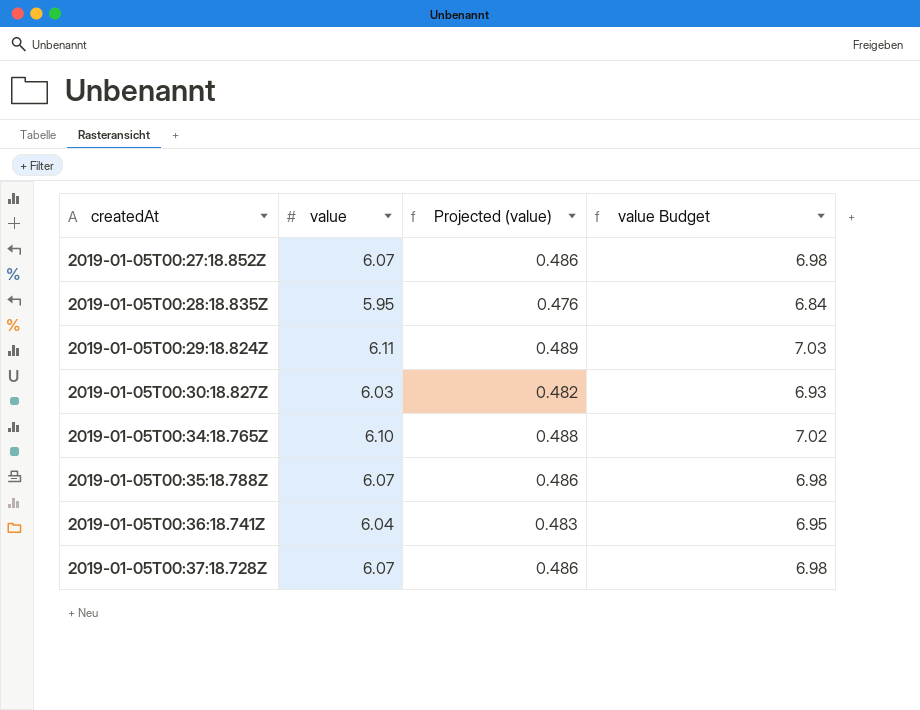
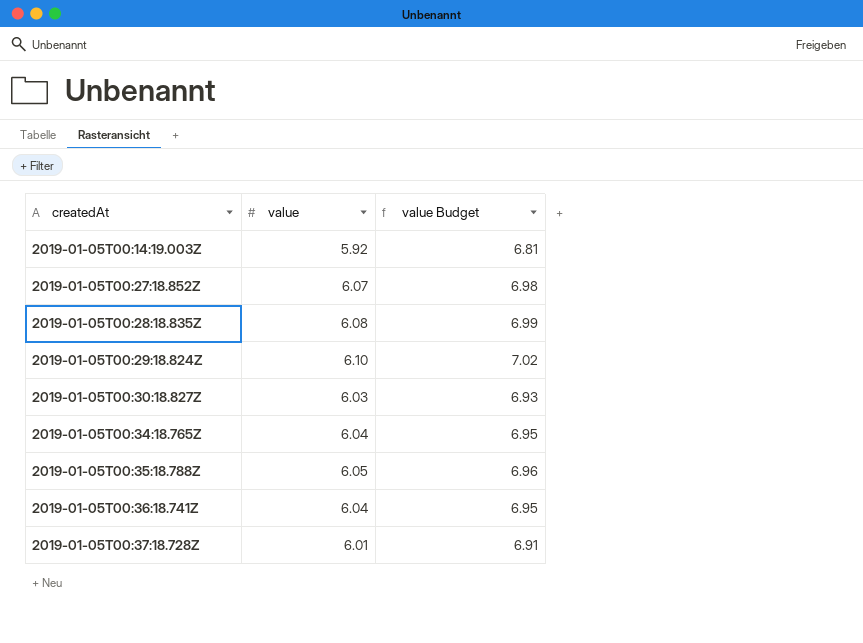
column Projected (value) | formula: [value] * 0.08 -> none
row 2019-01-05T00:14:19.003Z: none -> 5.92 | 6.81
2019-01-05T00:28:18.835Z | value: 5.95 -> 6.08
2019-01-05T00:28:18.835Z | value Budget: 6.84 -> 6.99
2019-01-05T00:29:18.824Z | value: 6.11 -> 6.10
2019-01-05T00:29:18.824Z | value Budget: 7.03 -> 7.02
2019-01-05T00:34:18.765Z | value: 6.10 -> 6.04
2019-01-05T00:34:18.765Z | value Budget: 7.02 -> 6.95
2019-01-05T00:35:18.788Z | value: 6.07 -> 6.05
2019-01-05T00:35:18.788Z | value Budget: 6.98 -> 6.96
2019-01-05T00:37:18.728Z | value: 6.07 -> 6.01
2019-01-05T00:37:18.728Z | value Budget: 6.98 -> 6.91

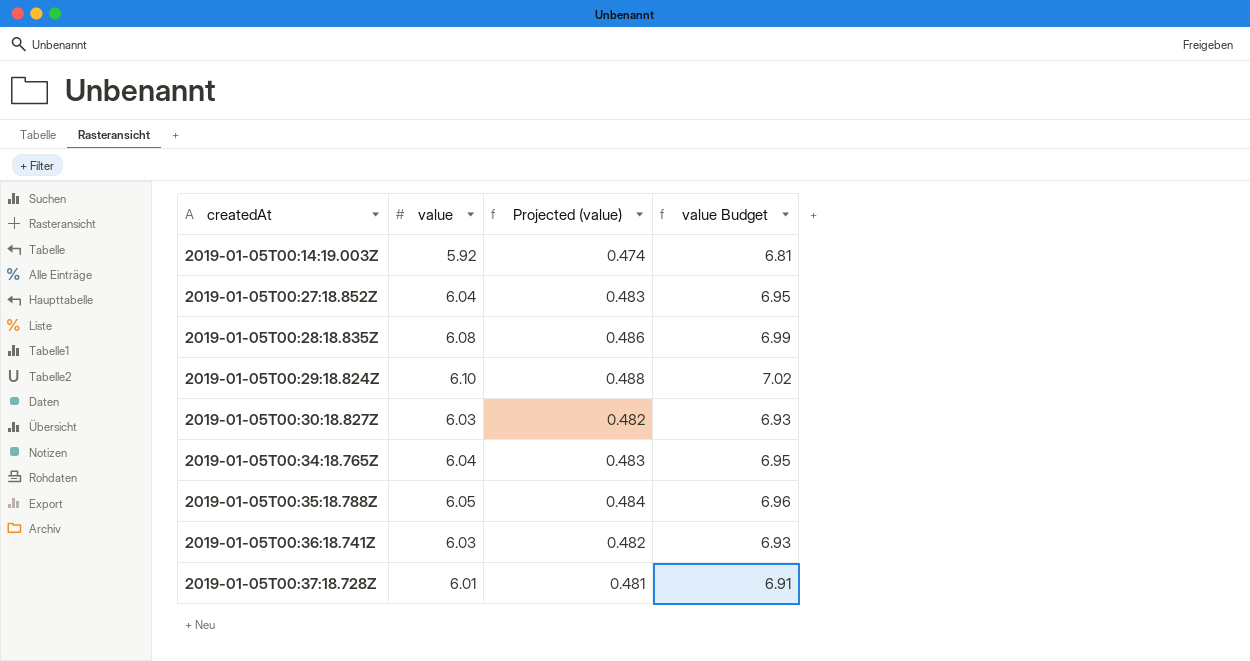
column Projected (value) | formula: none -> [value] * 0.08
2019-01-05T00:27:18.852Z | value: 6.07 -> 6.04
2019-01-05T00:27:18.852Z | value Budget: 6.98 -> 6.95
2019-01-05T00:36:18.741Z | value: 6.04 -> 6.03
2019-01-05T00:36:18.741Z | value Budget: 6.95 -> 6.93

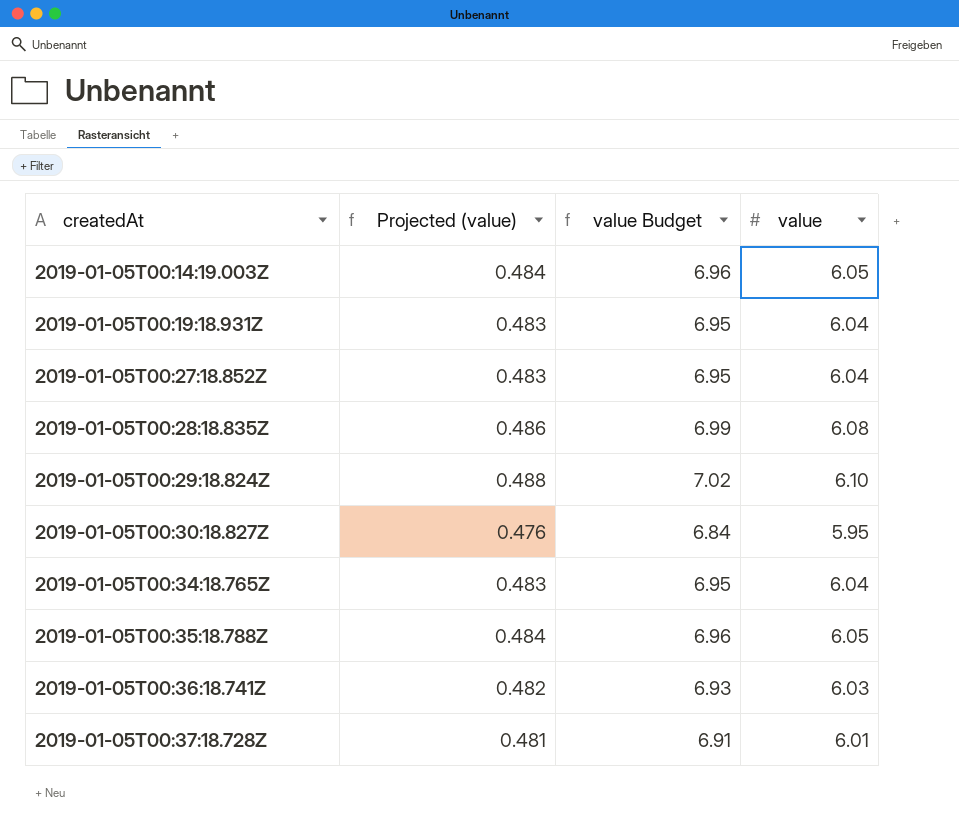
column value | position: 2 -> 4
2019-01-05T00:14:19.003Z | Projected (value): 0.474 -> 0.484
2019-01-05T00:14:19.003Z | value Budget: 6.81 -> 6.96
2019-01-05T00:14:19.003Z | value: 5.92 -> 6.05
row 2019-01-05T00:19:18.931Z: none -> 0.483 | 6.95 | 6.04
2019-01-05T00:30:18.827Z | Projected (value): 0.482 -> 0.476
2019-01-05T00:30:18.827Z | value Budget: 6.93 -> 6.84
2019-01-05T00:30:18.827Z | value: 6.03 -> 5.95

